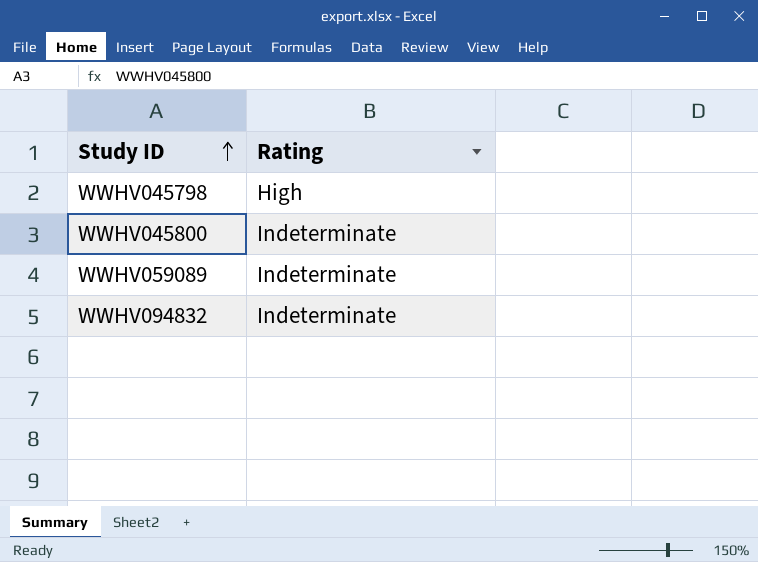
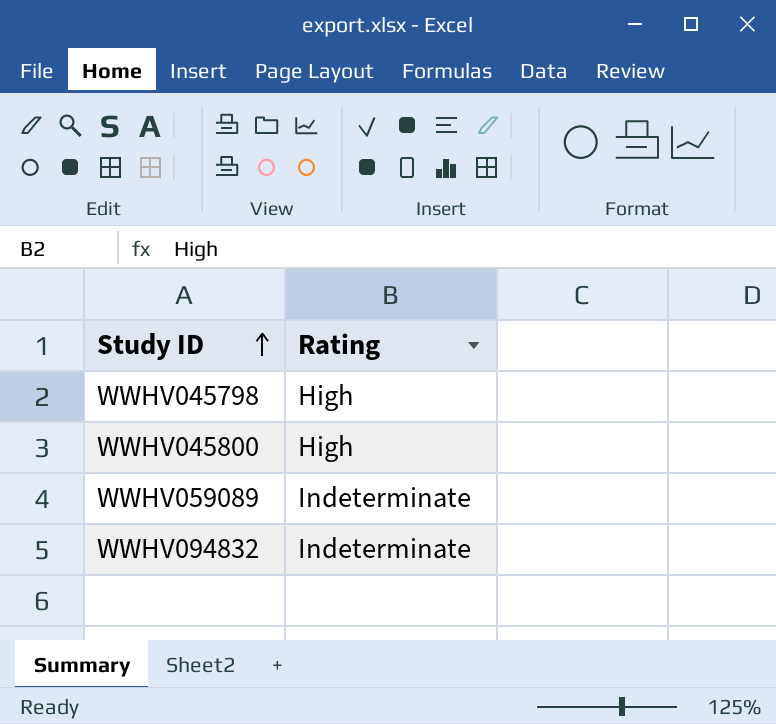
WWHV045800 | Rating: Indeterminate -> High

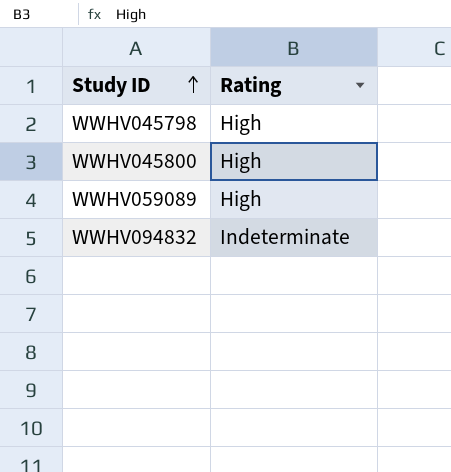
WWHV059089 | Rating: Indeterminate -> High

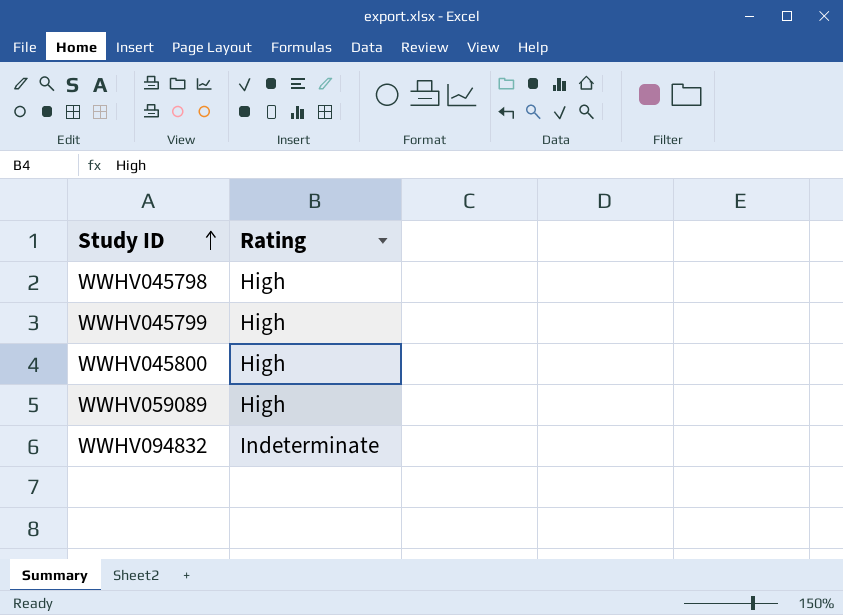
row WWHV045799: none -> High

